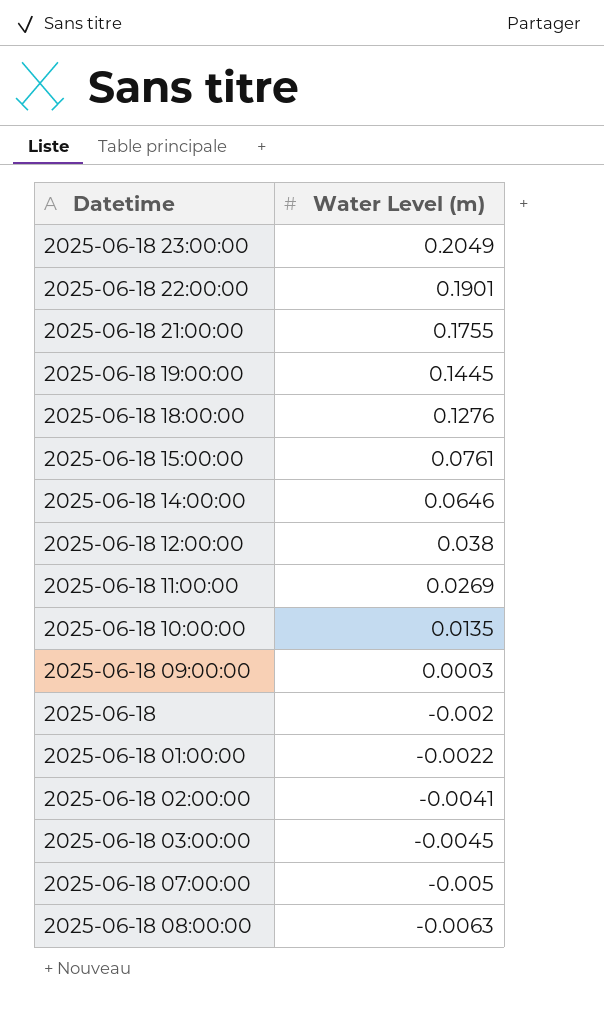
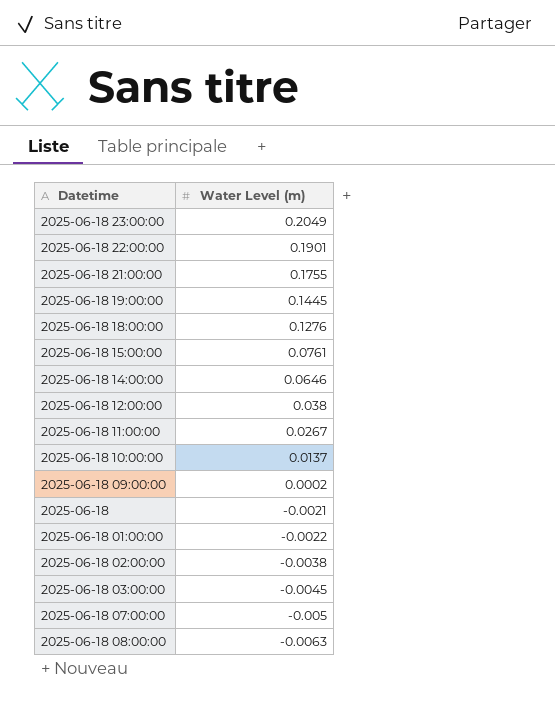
2025-06-18 11:00:00 | Water Level (m): 0.0269 -> 0.0267
2025-06-18 10:00:00 | Water Level (m): 0.0135 -> 0.0137
2025-06-18 09:00:00 | Water Level (m): 0.0003 -> 0.0002
2025-06-18 | Water Level (m): -0.002 -> -0.0021
2025-06-18 02:00:00 | Water Level (m): -0.0041 -> -0.0038

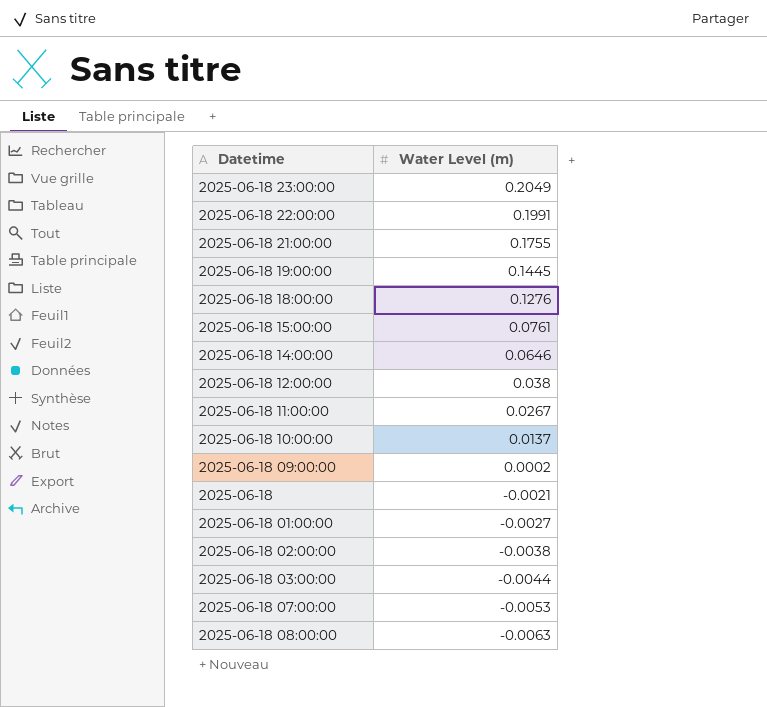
2025-06-18 22:00:00 | Water Level (m): 0.1901 -> 0.1991
2025-06-18 01:00:00 | Water Level (m): -0.0022 -> -0.0027
2025-06-18 03:00:00 | Water Level (m): -0.0045 -> -0.0044
2025-06-18 07:00:00 | Water Level (m): -0.005 -> -0.0053

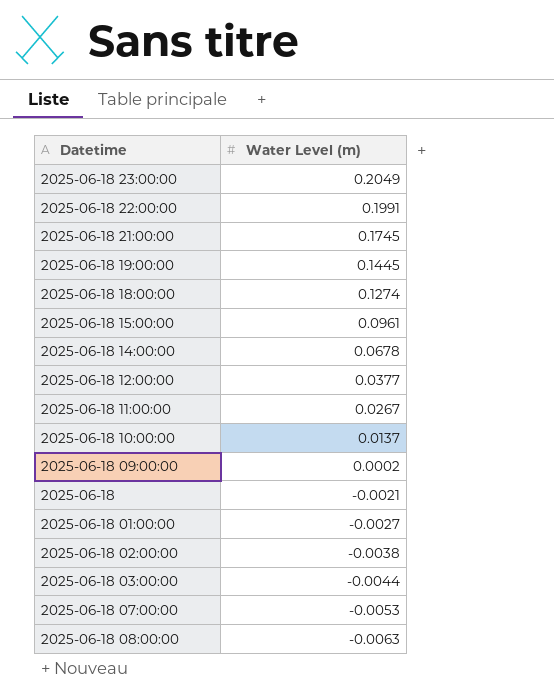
2025-06-18 21:00:00 | Water Level (m): 0.1755 -> 0.1745
2025-06-18 18:00:00 | Water Level (m): 0.1276 -> 0.1274
2025-06-18 15:00:00 | Water Level (m): 0.0761 -> 0.0961
2025-06-18 14:00:00 | Water Level (m): 0.0646 -> 0.0678
2025-06-18 12:00:00 | Water Level (m): 0.038 -> 0.0377

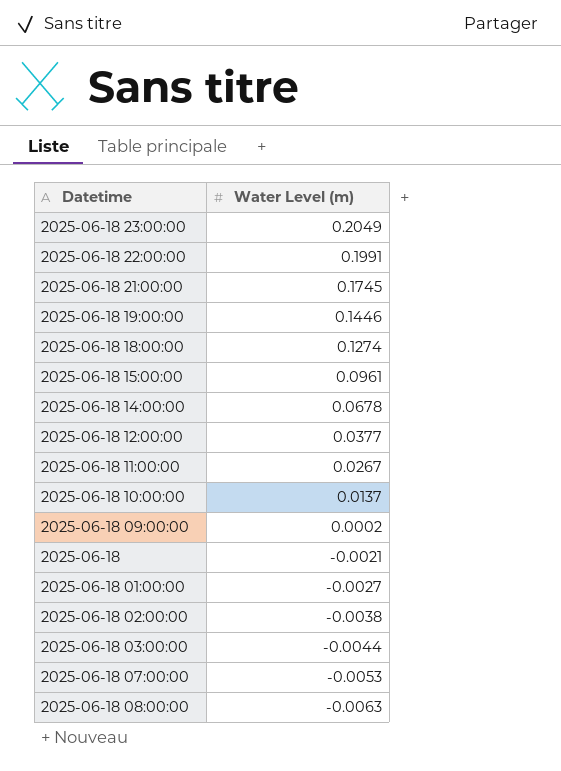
2025-06-18 19:00:00 | Water Level (m): 0.1445 -> 0.1446

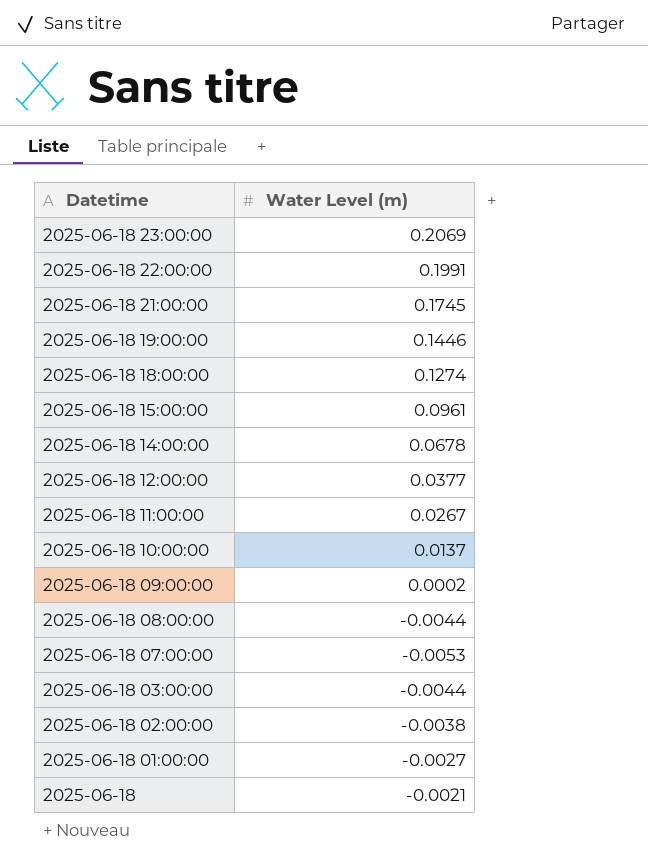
row order: Water Level (m) descending -> Datetime descending
2025-06-18 23:00:00 | Water Level (m): 0.2049 -> 0.2069
2025-06-18 08:00:00 | Water Level (m): -0.0063 -> -0.0044

